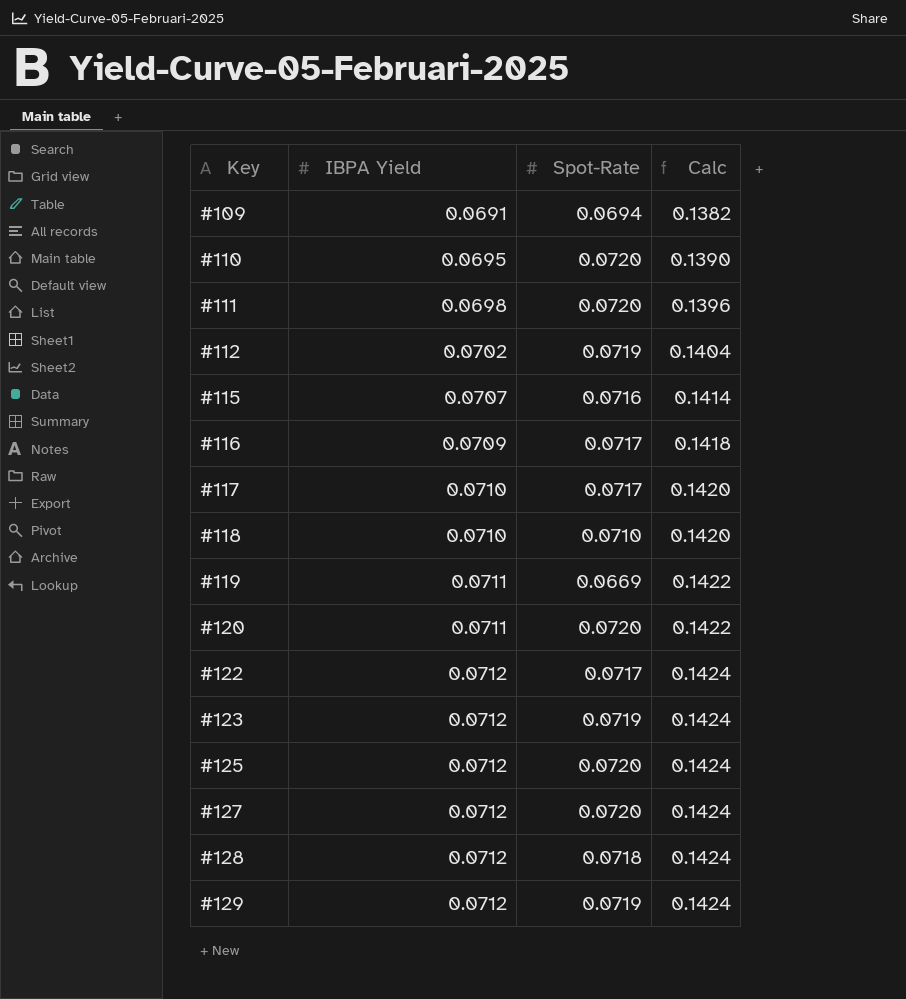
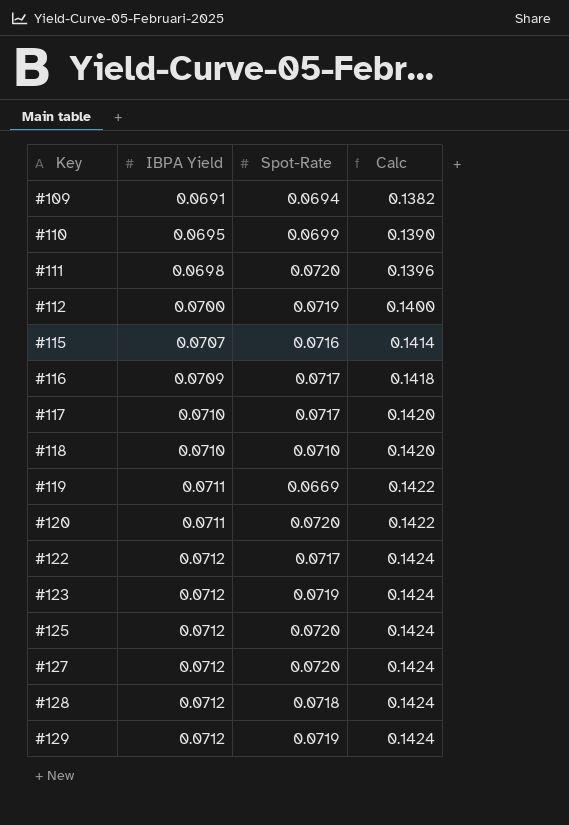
#110 | Spot-Rate: 0.0720 -> 0.0699
#112 | IBPA Yield: 0.0702 -> 0.0700
#112 | Calc: 0.1404 -> 0.1400

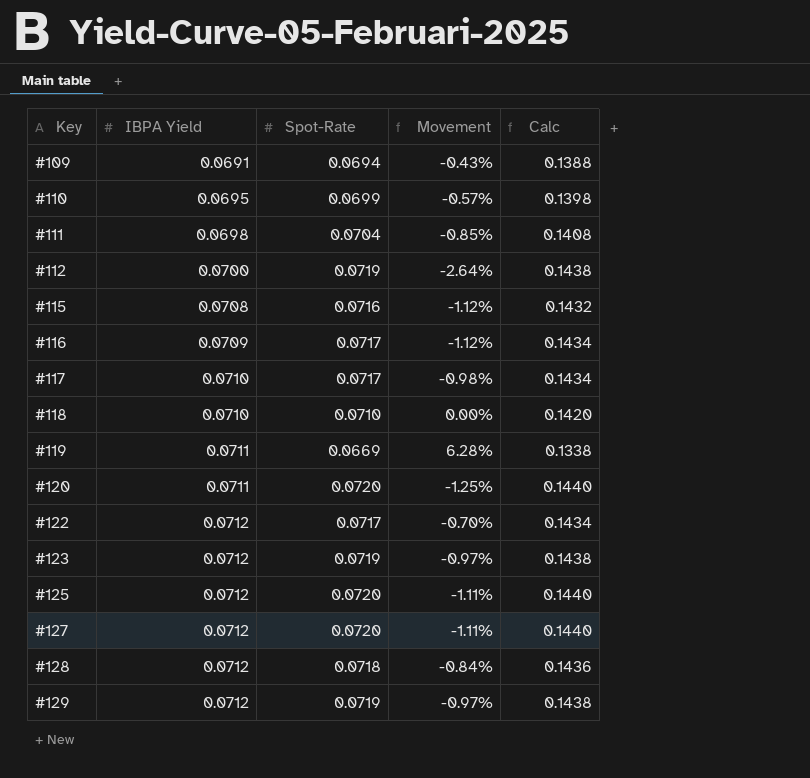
column Movement | formula: none -> ([IBPA Yield] - [Spot-Rate]) / [Spot-Rate]
column Calc | formula: [IBPA Yield] * 2 -> [Spot-Rate] * 2
#111 | Spot-Rate: 0.0720 -> 0.0704
#115 | IBPA Yield: 0.0707 -> 0.0708

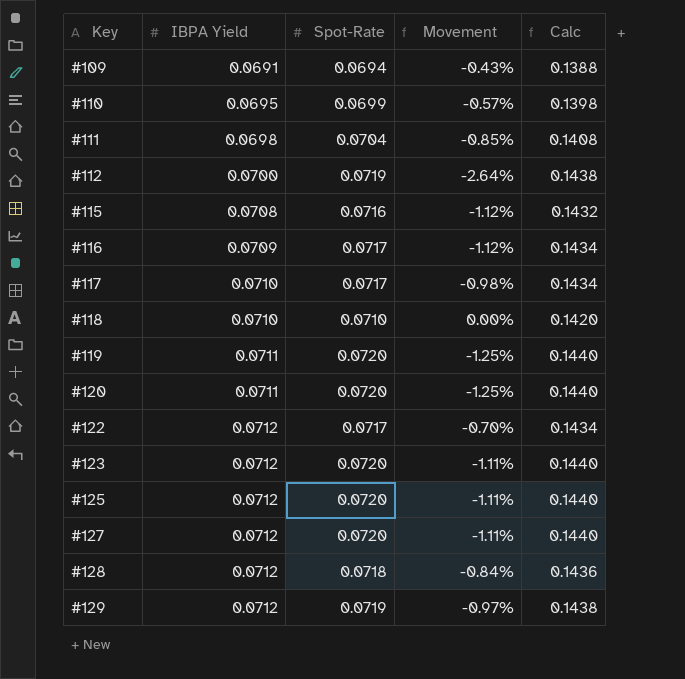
#119 | Spot-Rate: 0.0669 -> 0.0720
#119 | Movement: 6.28% -> -1.25%
#119 | Calc: 0.1338 -> 0.1440
#123 | Spot-Rate: 0.0719 -> 0.0720
#123 | Movement: -0.97% -> -1.11%
#123 | Calc: 0.1438 -> 0.1440

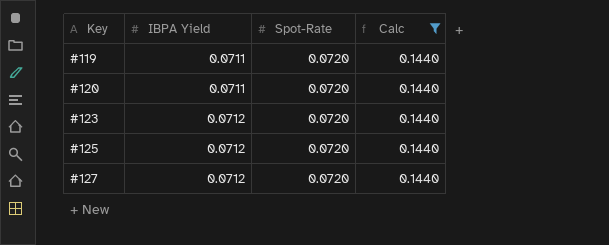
filter: none -> Calc = 0.1440
column Movement | formula: ([IBPA Yield] - [Spot-Rate]) / [Spot-Rate] -> none

